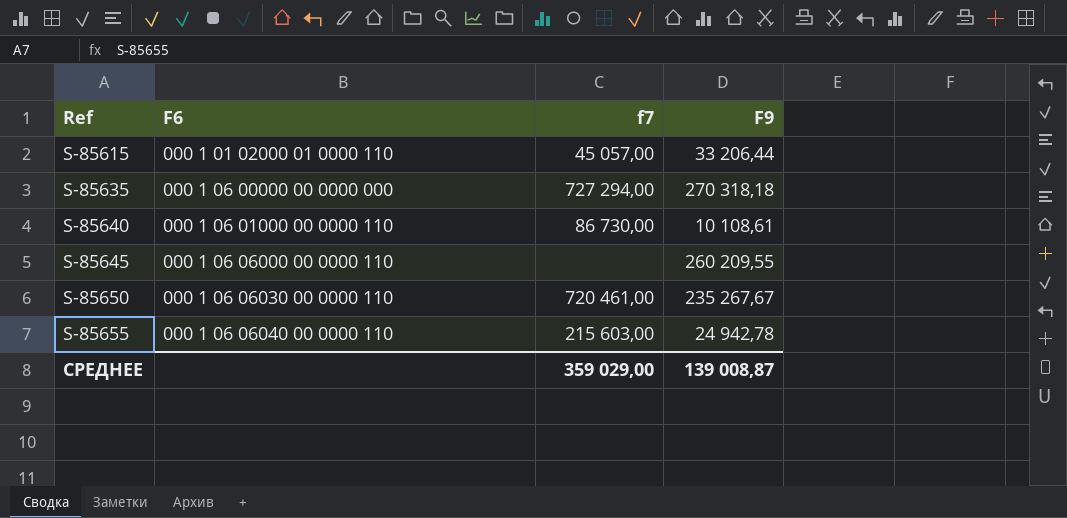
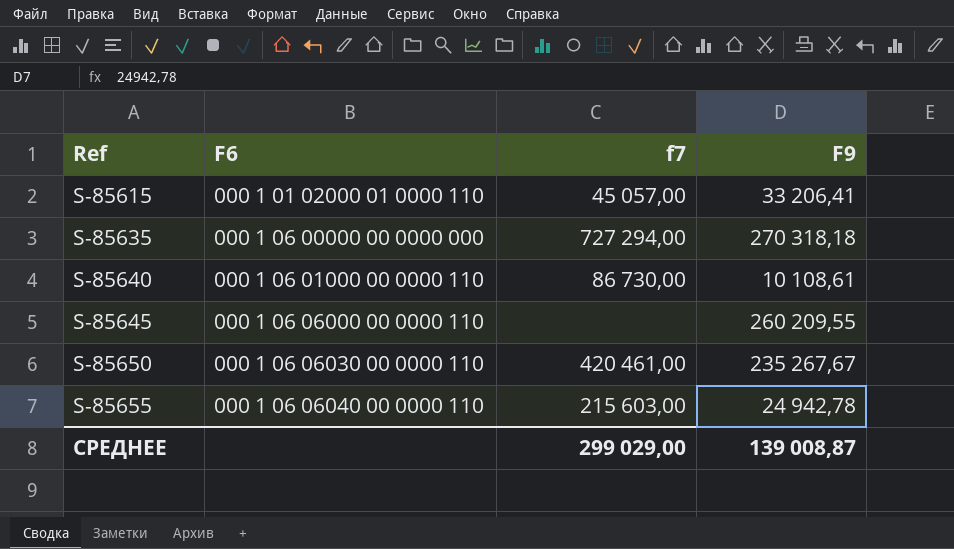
S-85615 | F9: 33 206,44 -> 33 206,41
S-85650 | f7: 720 461,00 -> 420 461,00
СРЕДНЕЕ | f7: 359 029,00 -> 299 029,00

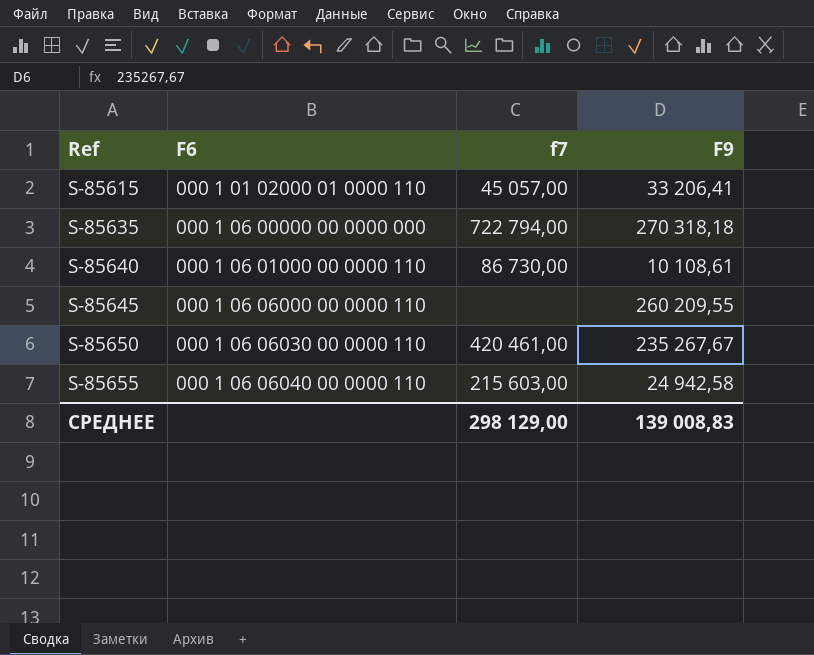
S-85635 | f7: 727 294,00 -> 722 794,00
S-85655 | F9: 24 942,78 -> 24 942,58
СРЕДНЕЕ | f7: 299 029,00 -> 298 129,00
СРЕДНЕЕ | F9: 139 008,87 -> 139 008,83

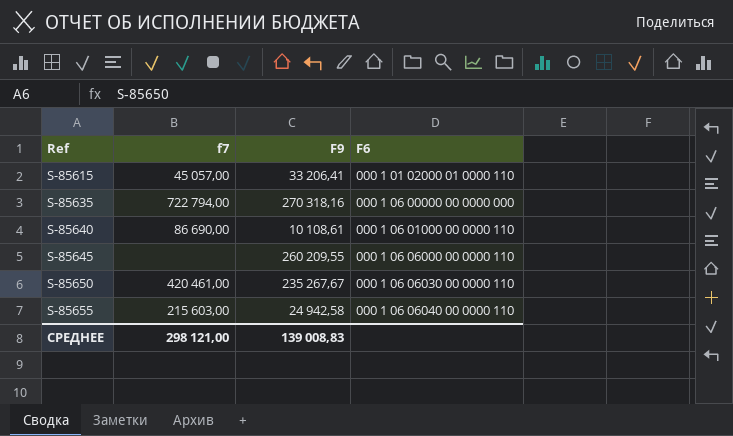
column F6 | position: 2 -> 4
S-85635 | F9: 270 318,18 -> 270 318,16
S-85640 | f7: 86 730,00 -> 86 690,00
СРЕДНЕЕ | f7: 298 129,00 -> 298 121,00

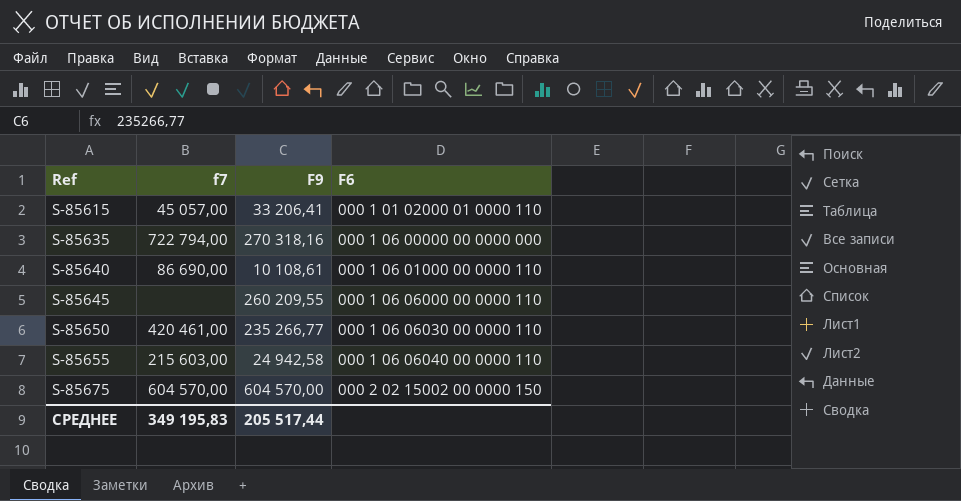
S-85650 | F9: 235 267,67 -> 235 266,77
row S-85675: none -> 604 570,00 | 604 570,00 | 000 2 02 15002 00 0000 150
СРЕДНЕЕ | f7: 298 121,00 -> 349 195,83
СРЕДНЕЕ | F9: 139 008,83 -> 205 517,44

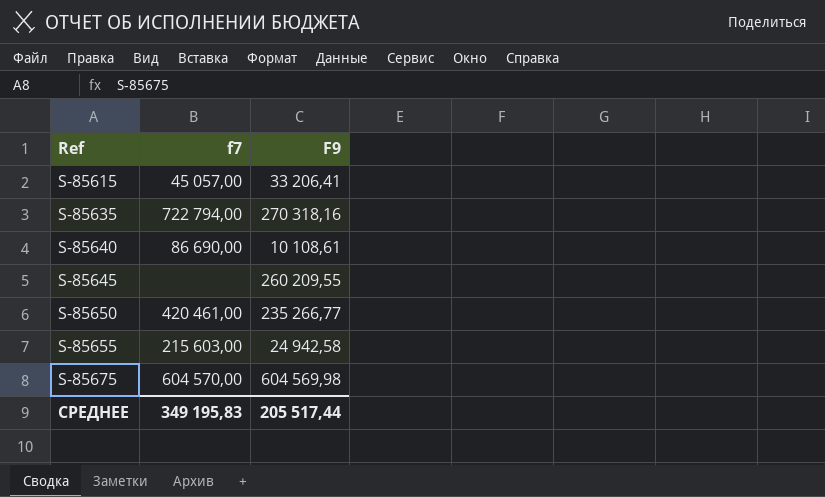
column F6 | position: 4 -> none
S-85675 | F9: 604 570,00 -> 604 569,98

